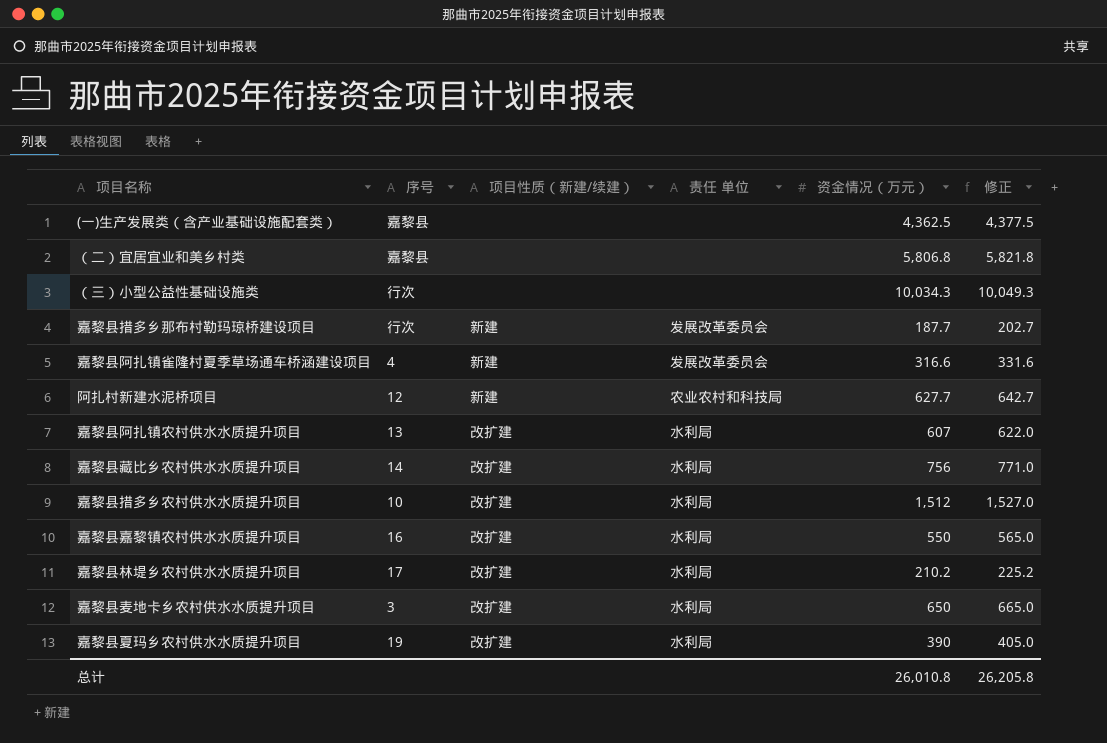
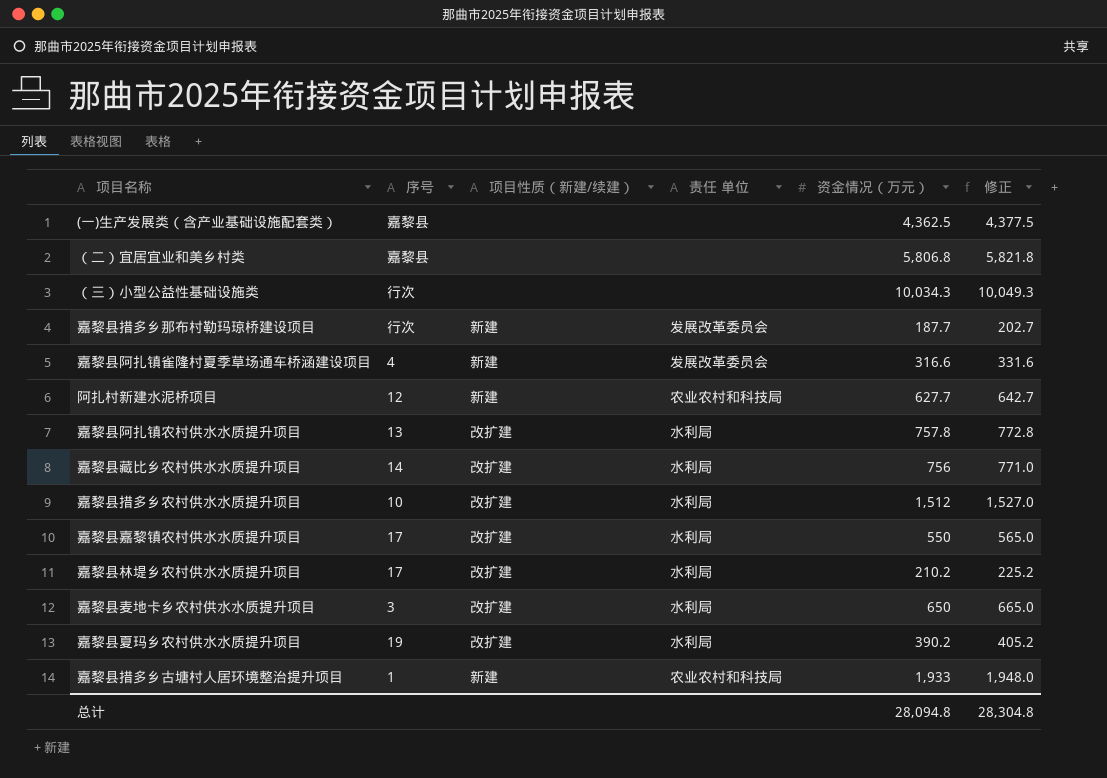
嘉黎县阿扎镇农村供水水质提升项目 | 资金情况（万元）: 607 -> 757.8
嘉黎县阿扎镇农村供水水质提升项目 | 修正: 622.0 -> 772.8
嘉黎县嘉黎镇农村供水水质提升项目 | 序号: 16 -> 17
嘉黎县夏玛乡农村供水水质提升项目 | 资金情况（万元）: 390 -> 390.2
嘉黎县夏玛乡农村供水水质提升项目 | 修正: 405.0 -> 405.2
row 嘉黎县措多乡古塘村人居环境整治提升项目: none -> 1 | 新建 | 农业农村和科技局 | 1,933 | 1,948.0
总计 | 资金情况（万元）: 26,010.8 -> 28,094.8
总计 | 修正: 26,205.8 -> 28,304.8

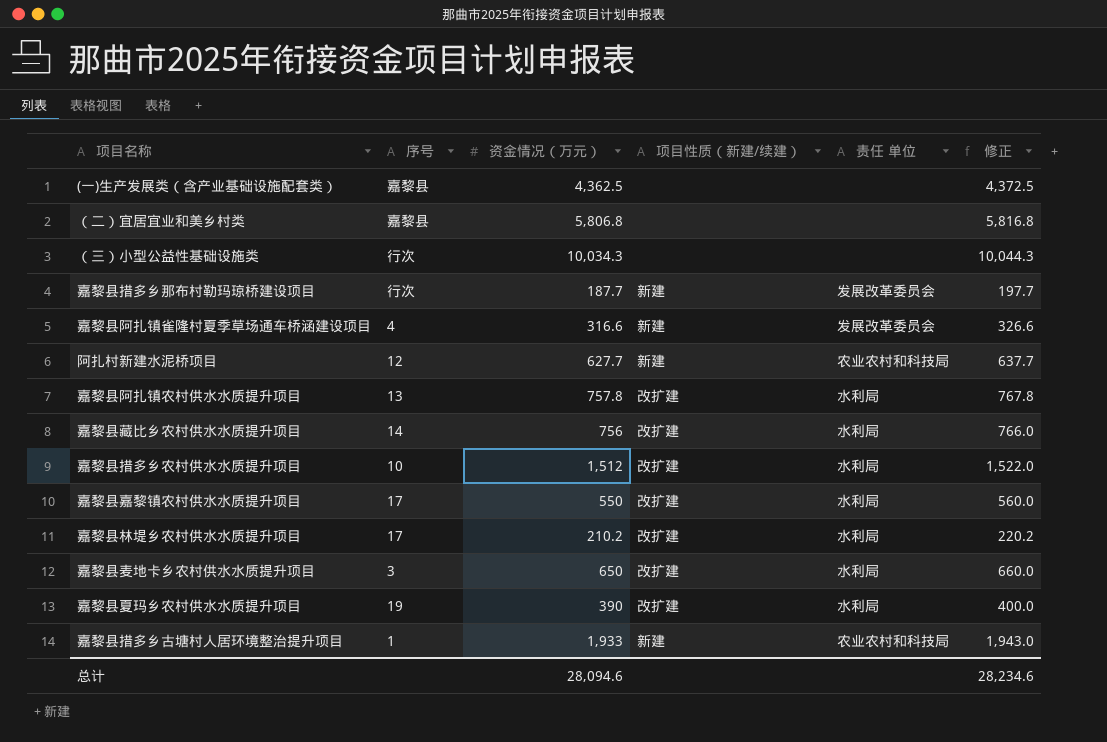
column 资金情况（万元） | position: 5 -> 3
column 修正 | formula: [资金情况（万元）] + 15 -> [资金情况（万元）] + 10
嘉黎县夏玛乡农村供水水质提升项目 | 资金情况（万元）: 390.2 -> 390
总计 | 资金情况（万元）: 28,094.8 -> 28,094.6
总计 | 修正: 28,304.8 -> 28,234.6

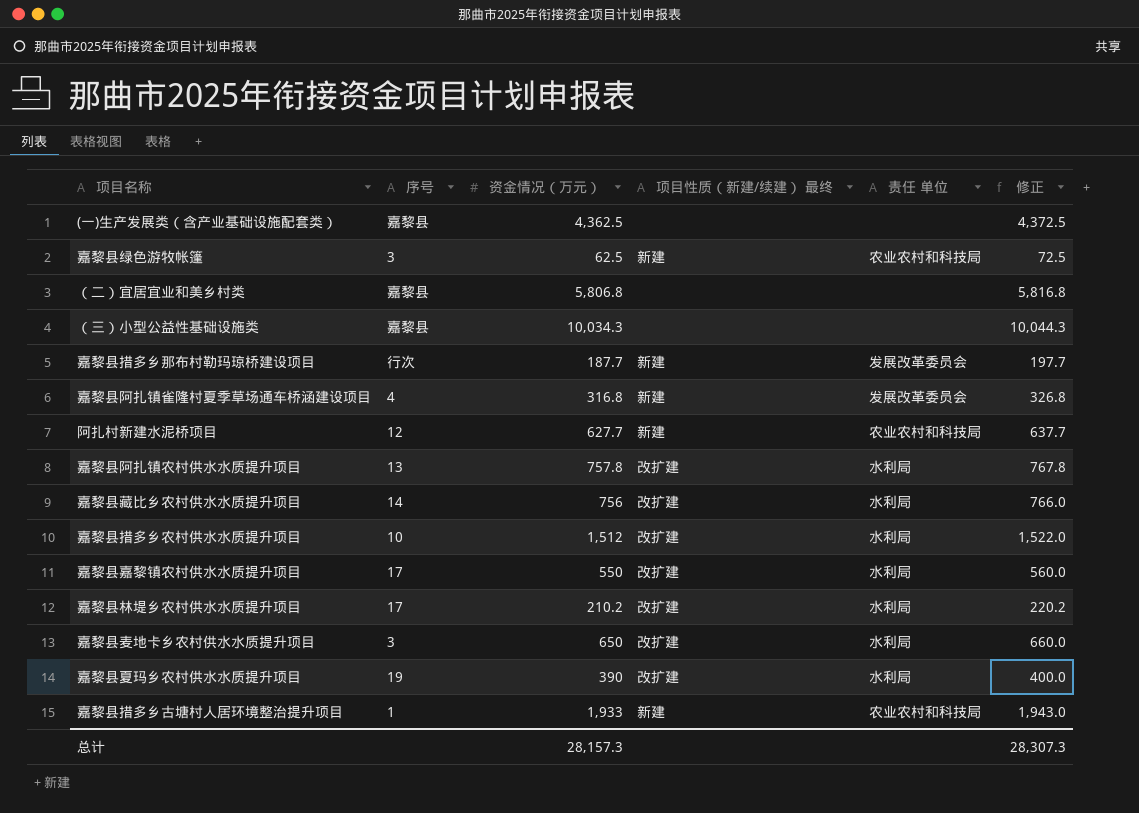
column name: 项目性质（新建/续建） -> 项目性质（新建/续建） 最终
row 嘉黎县绿色游牧帐篷: none -> 3 | 62.5 | 新建 | 农业农村和科技局 | 72.5
（三）小型公益性基础设施类 | 序号: 行次 -> 嘉黎县
嘉黎县阿扎镇雀隆村夏季草场通车桥涵建设项目 | 资金情况（万元）: 316.6 -> 316.8
嘉黎县阿扎镇雀隆村夏季草场通车桥涵建设项目 | 修正: 326.6 -> 326.8
总计 | 资金情况（万元）: 28,094.6 -> 28,157.3
总计 | 修正: 28,234.6 -> 28,307.3

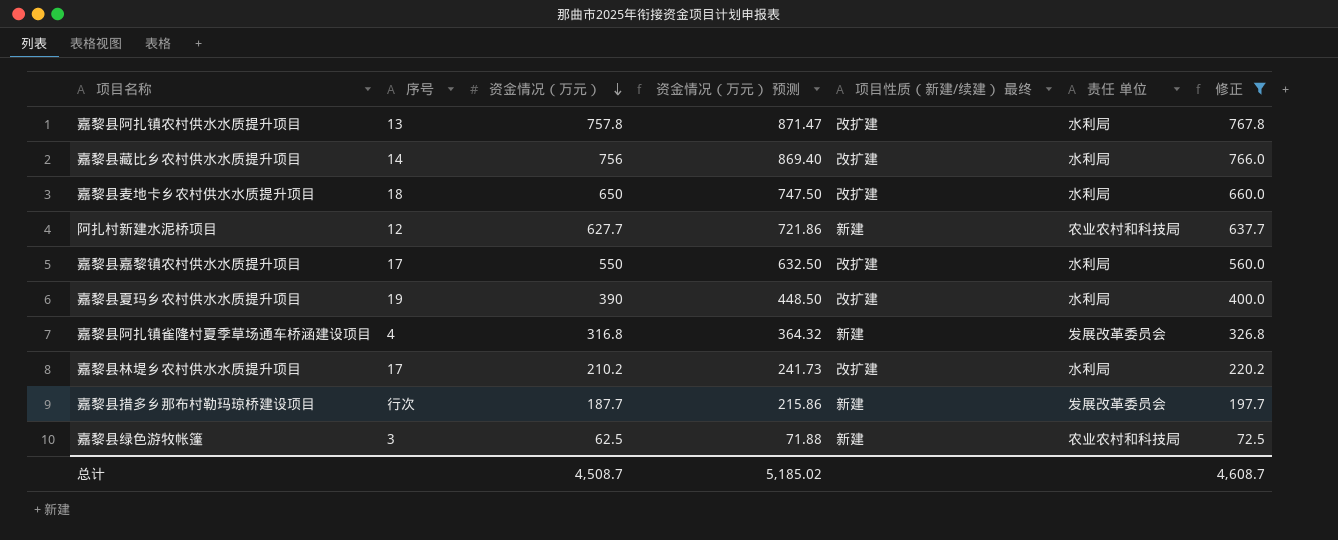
filter: none -> 修正 <= 767.8
row order: none -> 资金情况（万元） descending
column 资金情况（万元） 预测 | formula: none -> [资金情况（万元）] * 1.15
嘉黎县麦地卡乡农村供水水质提升项目 | 序号: 3 -> 18
总计 | 资金情况（万元）: 28,157.3 -> 4,508.7
总计 | 修正: 28,307.3 -> 4,608.7

